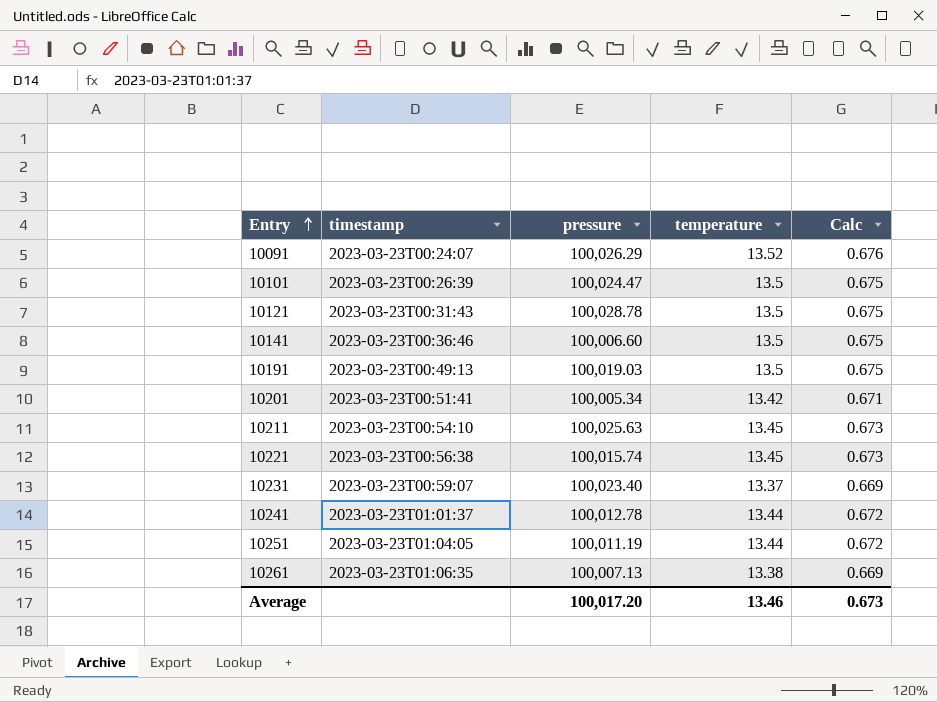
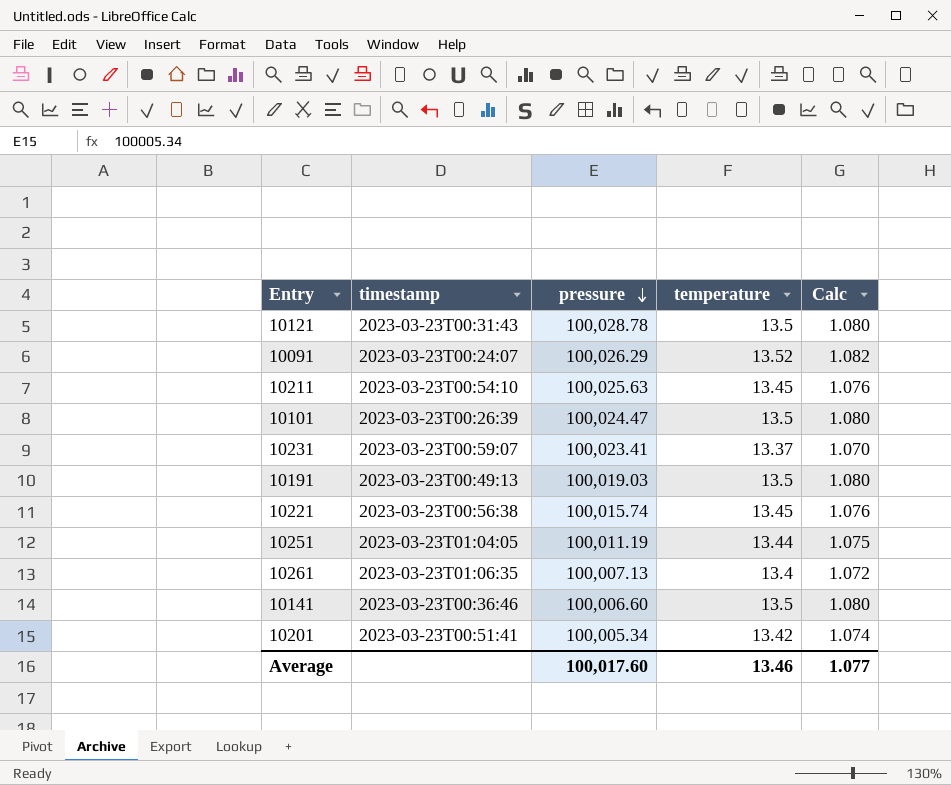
row order: Entry ascending -> pressure descending
column Calc | formula: [temperature] * 0.05 -> [temperature] * 0.08
row 10241: 2023-03-23T01:01:37 | 100,012.78 | 13.44 | 0.672 -> none
10231 | pressure: 100,023.40 -> 100,023.41
10261 | temperature: 13.38 -> 13.4
Average | pressure: 100,017.20 -> 100,017.60
Average | Calc: 0.673 -> 1.077

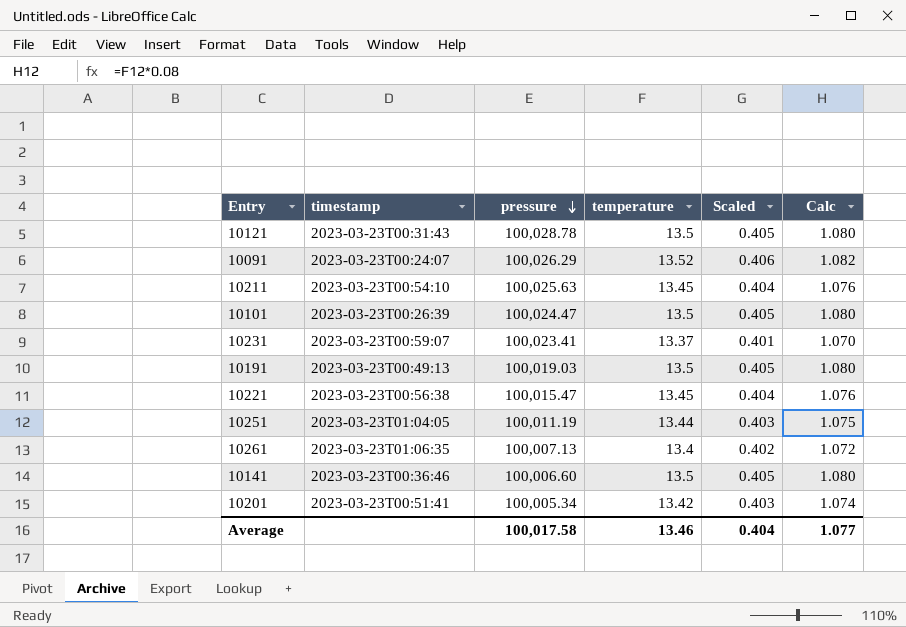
column Scaled | formula: none -> [temperature] * 0.03
10221 | pressure: 100,015.74 -> 100,015.47
Average | pressure: 100,017.60 -> 100,017.58

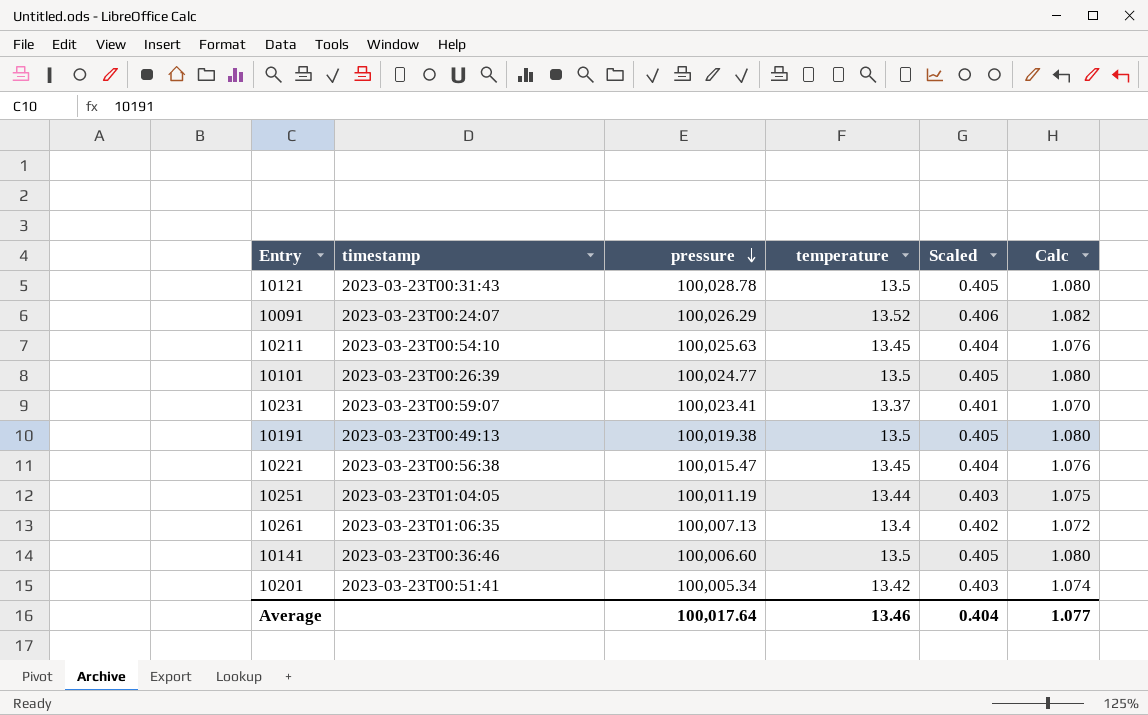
10101 | pressure: 100,024.47 -> 100,024.77
10191 | pressure: 100,019.03 -> 100,019.38
Average | pressure: 100,017.58 -> 100,017.64

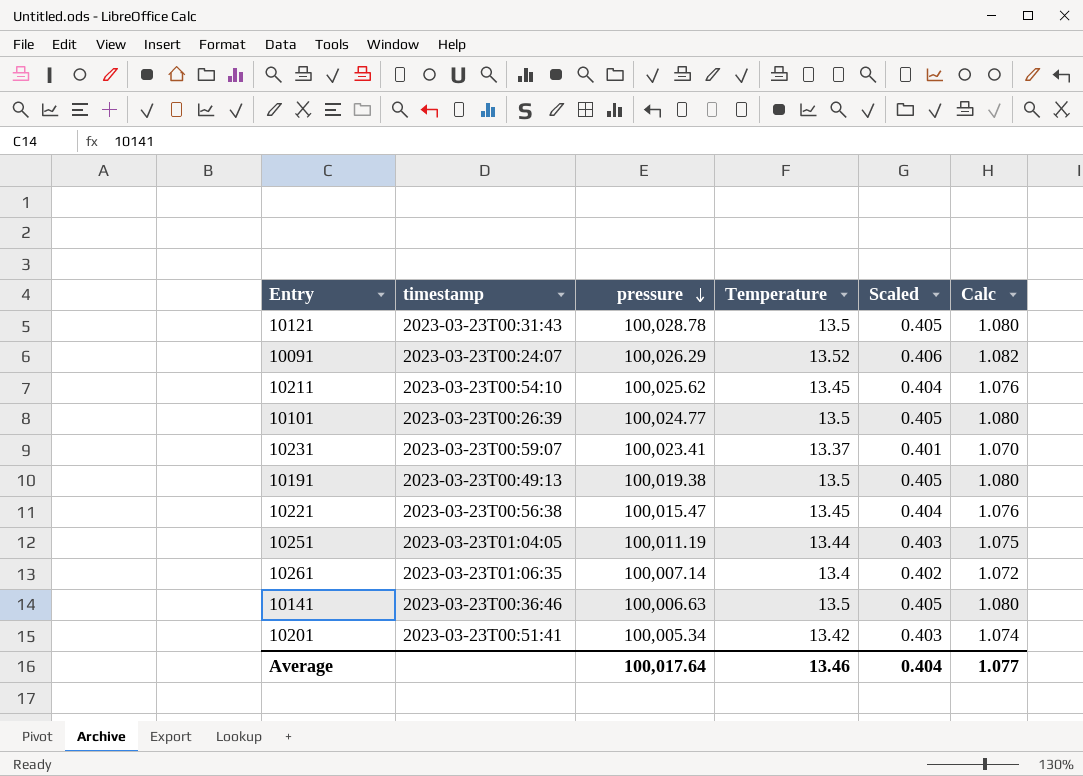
column name: temperature -> Temperature
10211 | pressure: 100,025.63 -> 100,025.62
10261 | pressure: 100,007.13 -> 100,007.14
10141 | pressure: 100,006.60 -> 100,006.63

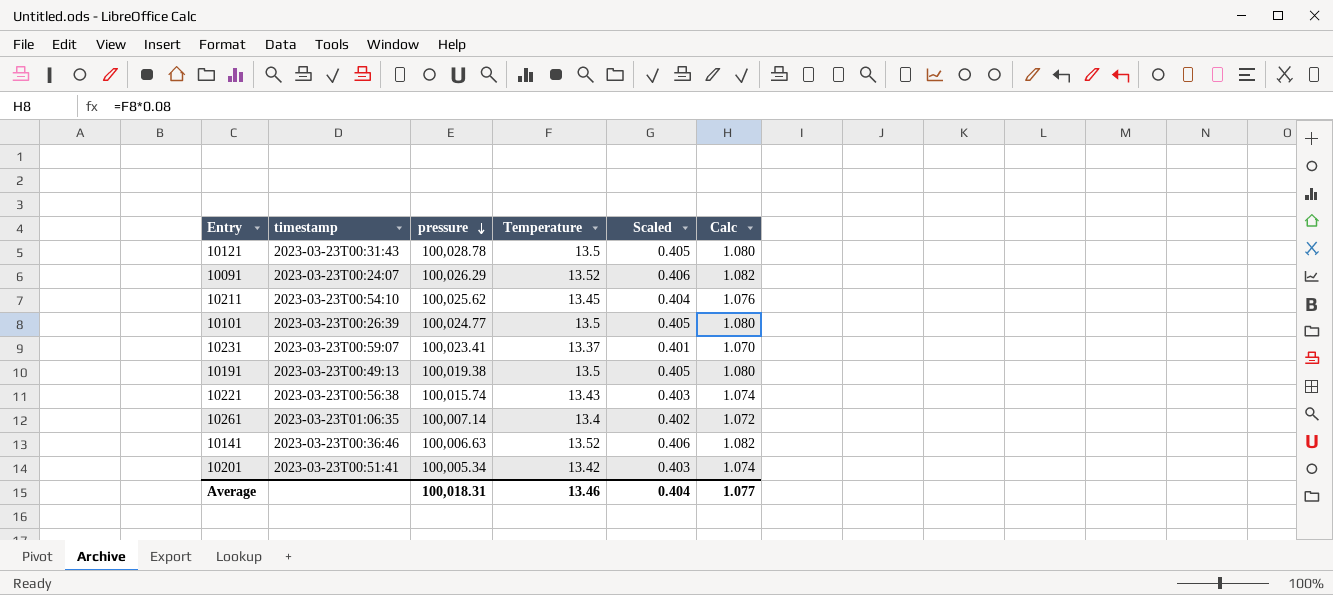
row 10251: 2023-03-23T01:04:05 | 100,011.19 | 13.44 | 0.403 | 1.075 -> none
10221 | pressure: 100,015.47 -> 100,015.74
10221 | Temperature: 13.45 -> 13.43
10221 | Scaled: 0.404 -> 0.403
10221 | Calc: 1.076 -> 1.074
10141 | Temperature: 13.5 -> 13.52
10141 | Scaled: 0.405 -> 0.406
10141 | Calc: 1.080 -> 1.082
Average | pressure: 100,017.64 -> 100,018.31

